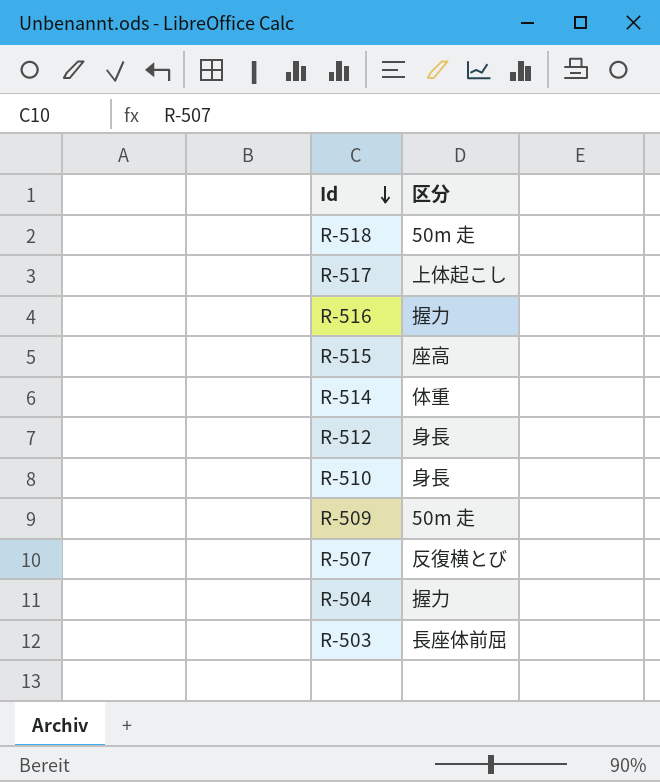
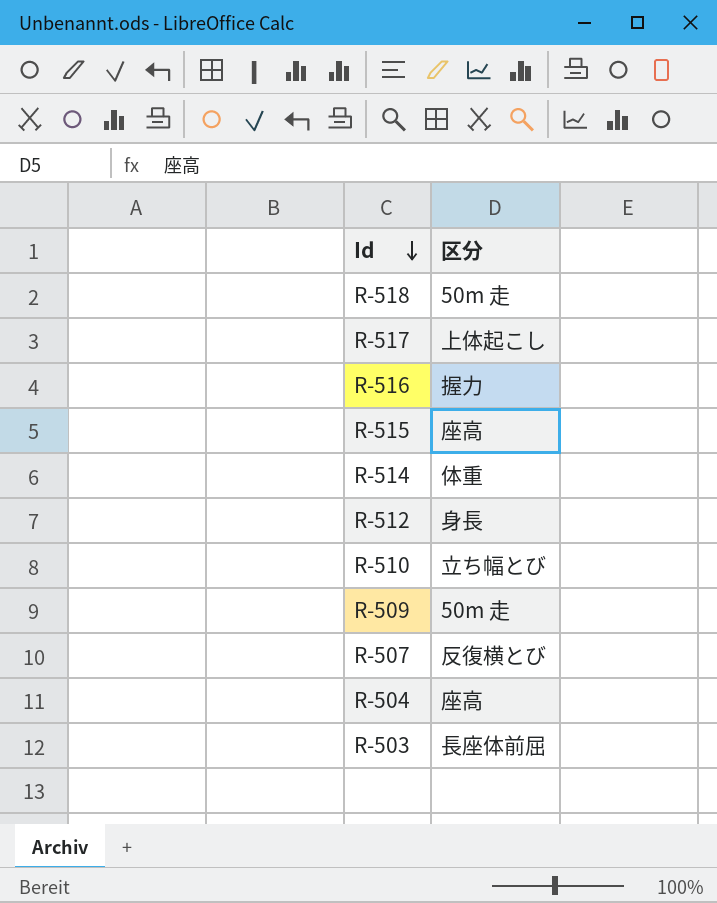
R-510 | 区分: 身長 -> 立ち幅とび
R-504 | 区分: 握力 -> 座高

